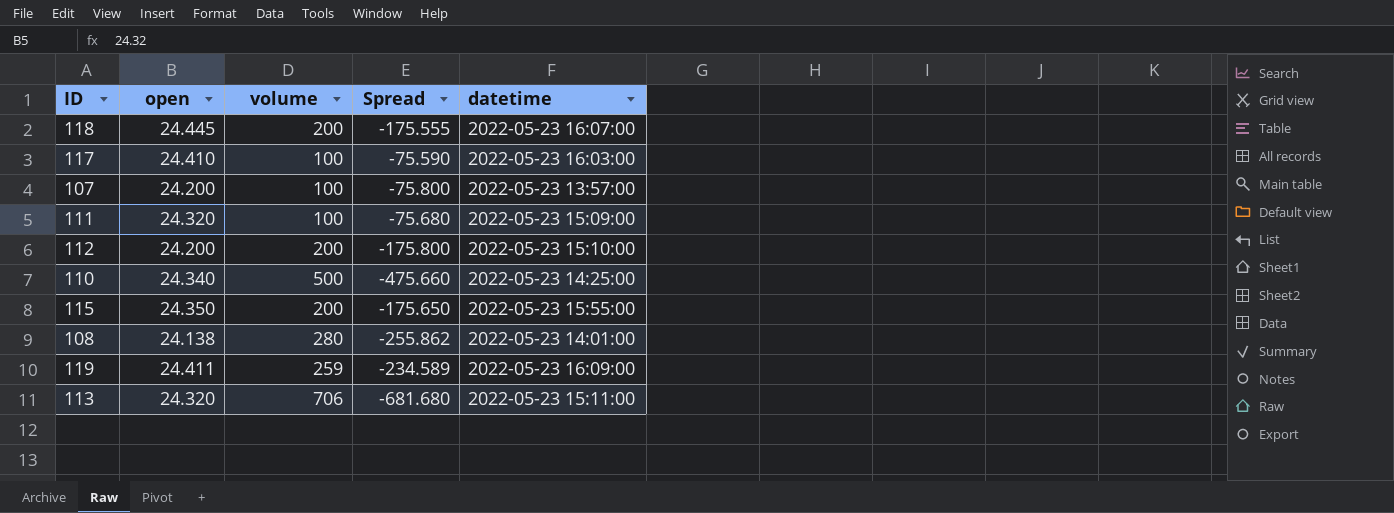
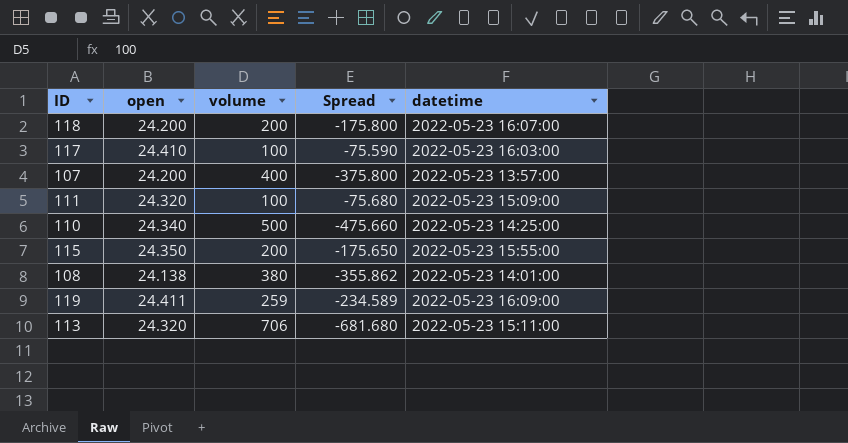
row 112: 24.200 | 200 | -175.800 | 2022-05-23 15:10:00 -> none
118 | open: 24.445 -> 24.200
118 | Spread: -175.555 -> -175.800
107 | volume: 100 -> 400
107 | Spread: -75.800 -> -375.800
108 | volume: 280 -> 380
108 | Spread: -255.862 -> -355.862

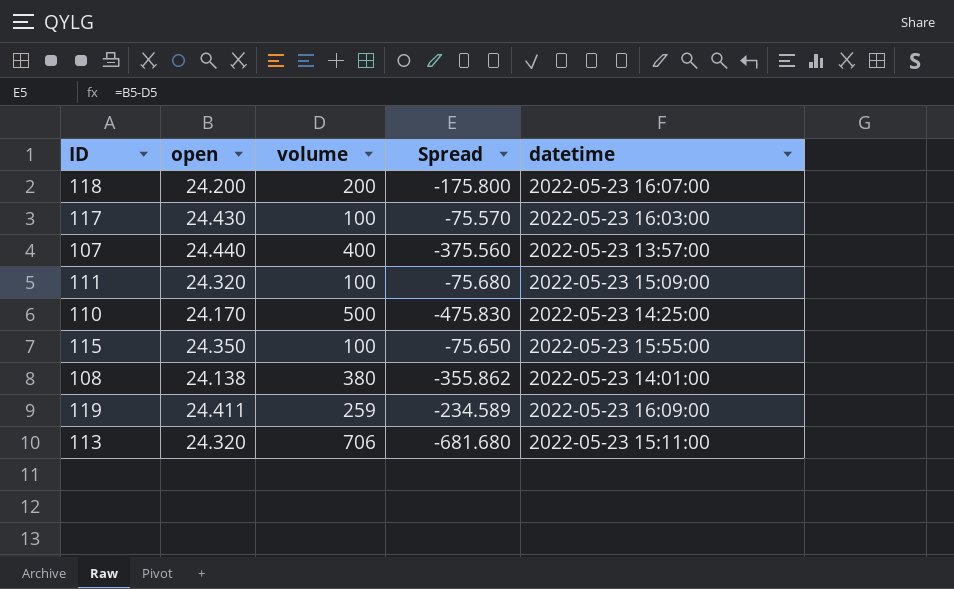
117 | open: 24.410 -> 24.430
117 | Spread: -75.590 -> -75.570
107 | open: 24.200 -> 24.440
107 | Spread: -375.800 -> -375.560
110 | open: 24.340 -> 24.170
110 | Spread: -475.660 -> -475.830
115 | volume: 200 -> 100
115 | Spread: -175.650 -> -75.650

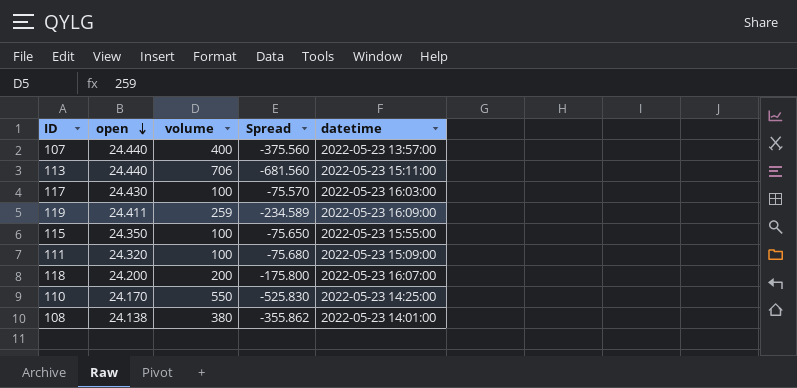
row order: none -> open descending
113 | open: 24.320 -> 24.440
113 | Spread: -681.680 -> -681.560
110 | volume: 500 -> 550
110 | Spread: -475.830 -> -525.830

